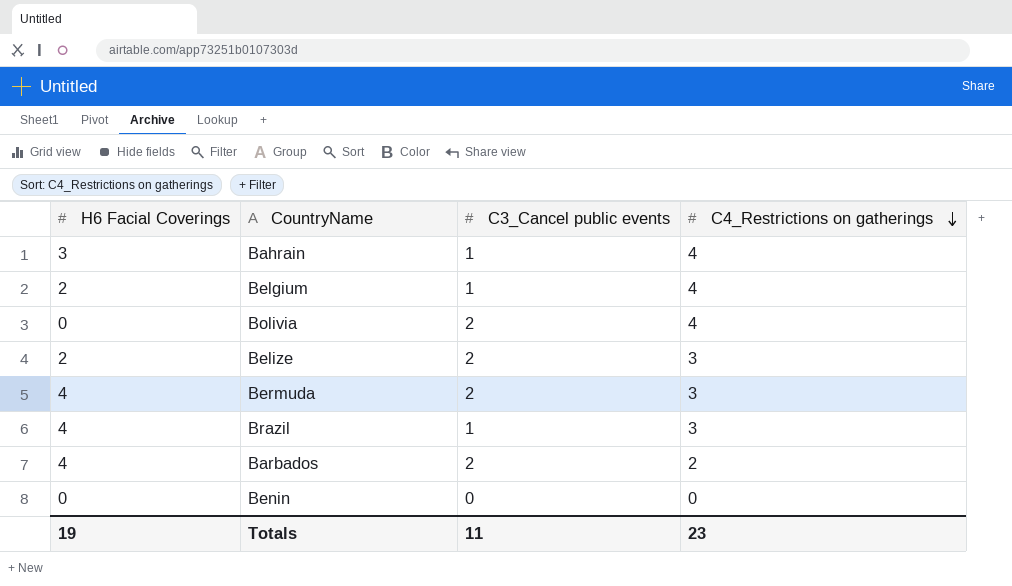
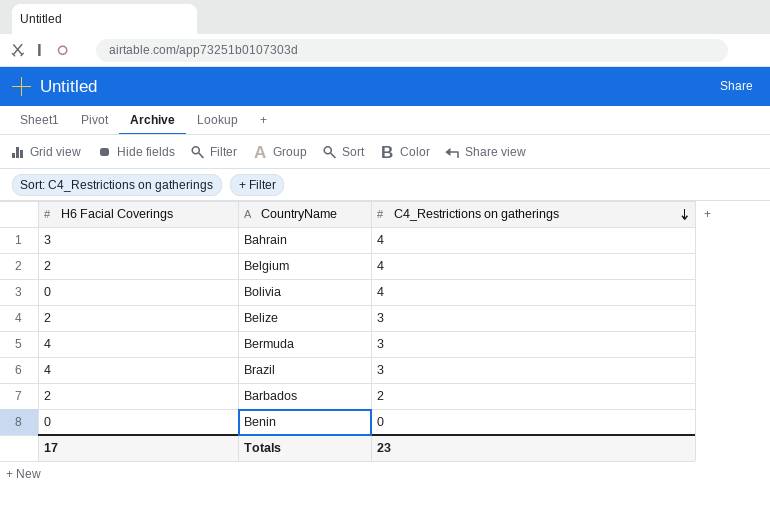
column C3_Cancel public events | position: 3 -> none
Barbados | H6 Facial Coverings: 4 -> 2
Totals | H6 Facial Coverings: 19 -> 17

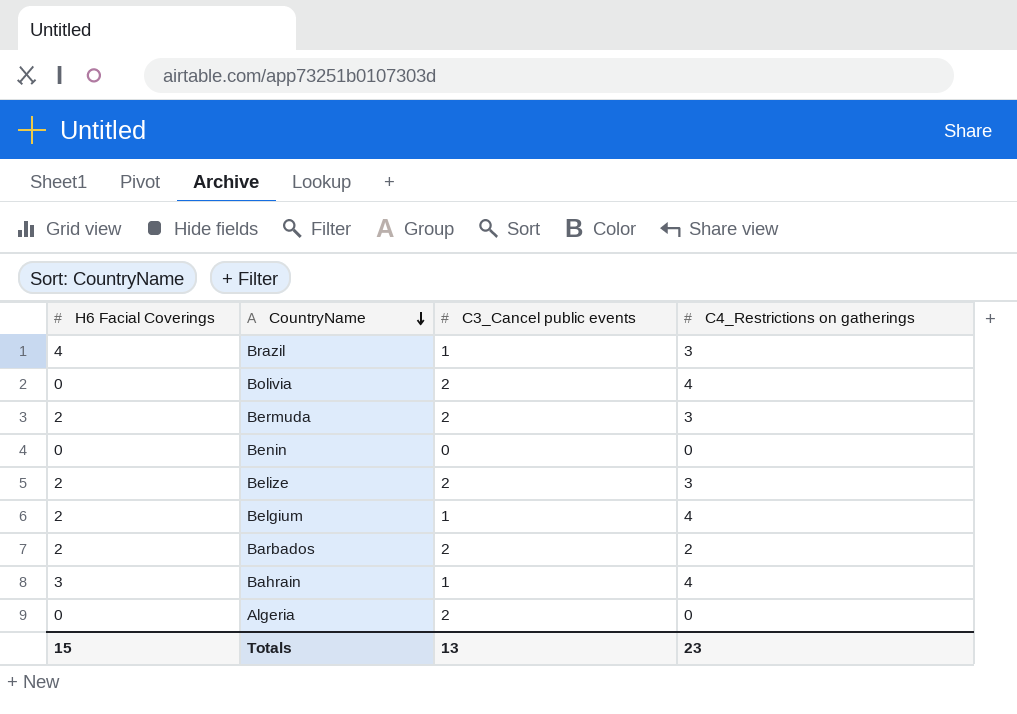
row order: C4_Restrictions on gatherings descending -> CountryName descending
column C3_Cancel public events | position: none -> 3
Bermuda | H6 Facial Coverings: 4 -> 2
row Algeria: none -> 0 | 2 | 0
Totals | H6 Facial Coverings: 17 -> 15

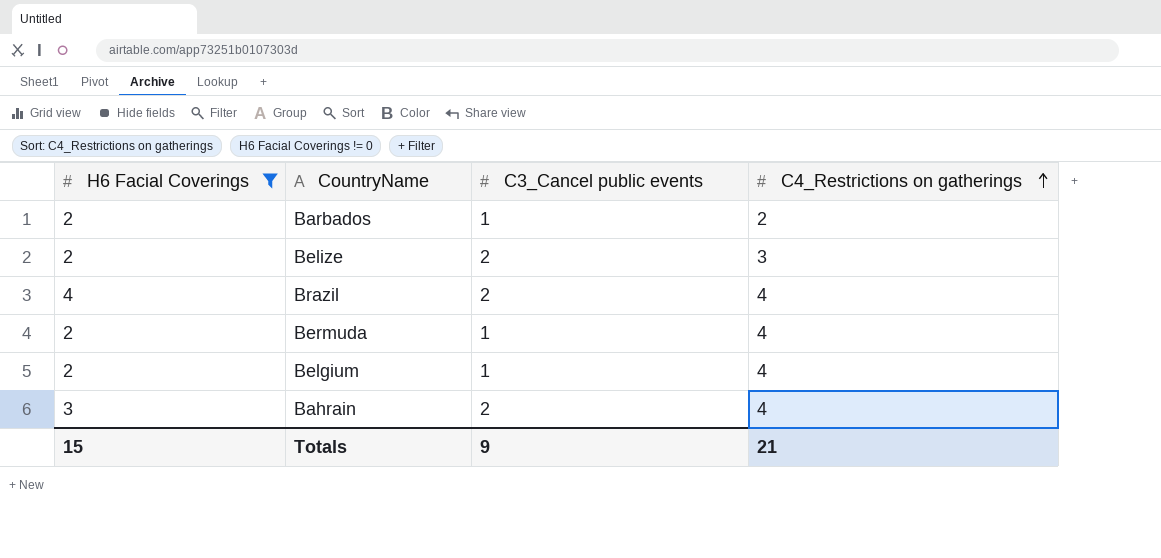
filter: none -> H6 Facial Coverings != 0
row order: CountryName descending -> C4_Restrictions on gatherings ascending
Barbados | C3_Cancel public events: 2 -> 1
Brazil | C3_Cancel public events: 1 -> 2
Brazil | C4_Restrictions on gatherings: 3 -> 4
Bermuda | C3_Cancel public events: 2 -> 1
Bermuda | C4_Restrictions on gatherings: 3 -> 4
Bahrain | C3_Cancel public events: 1 -> 2
Totals | C3_Cancel public events: 13 -> 9
Totals | C4_Restrictions on gatherings: 23 -> 21

